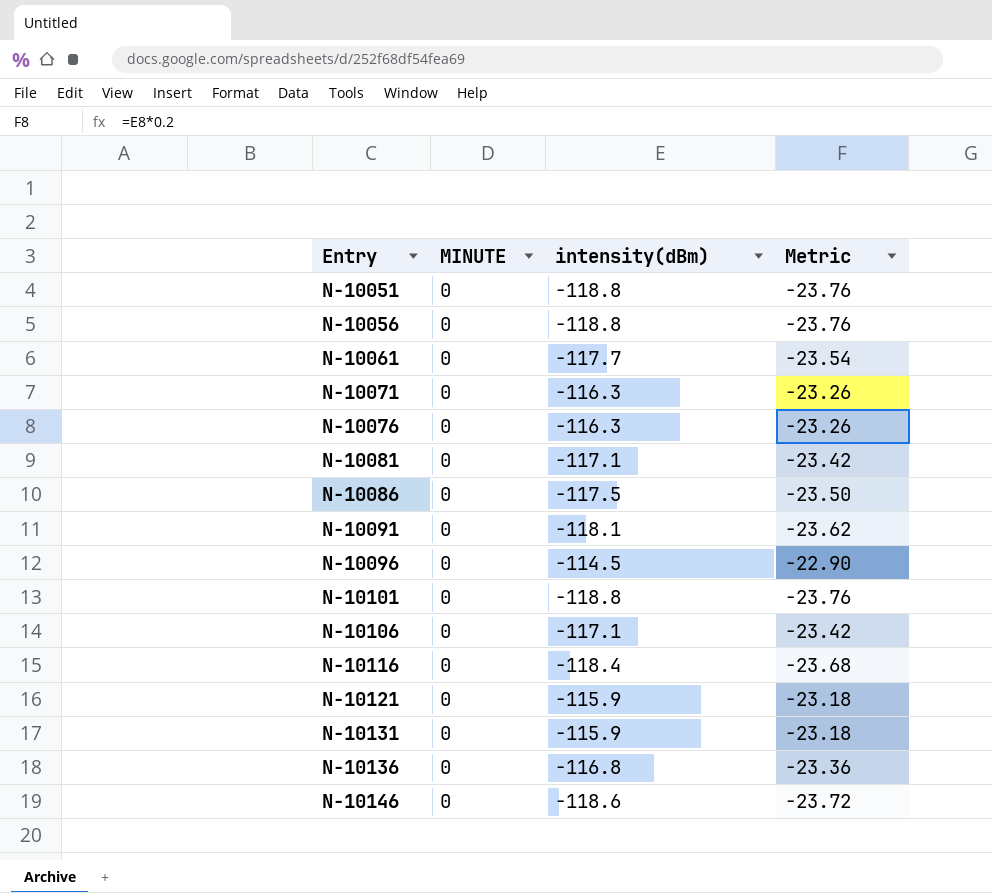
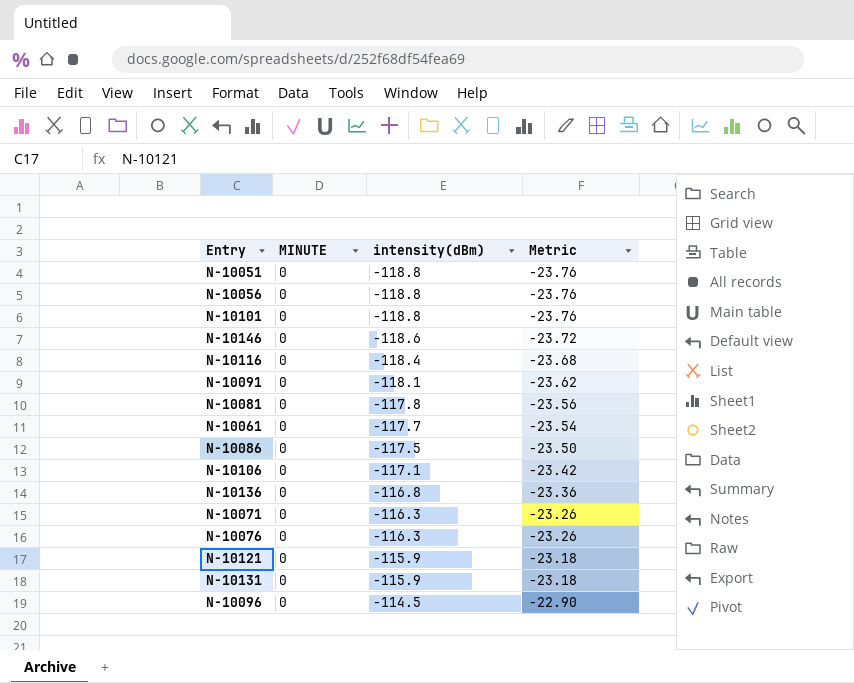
row order: Entry ascending -> intensity(dBm) ascending
N-10081 | intensity(dBm): -117.1 -> -117.8
N-10081 | Metric: -23.42 -> -23.56

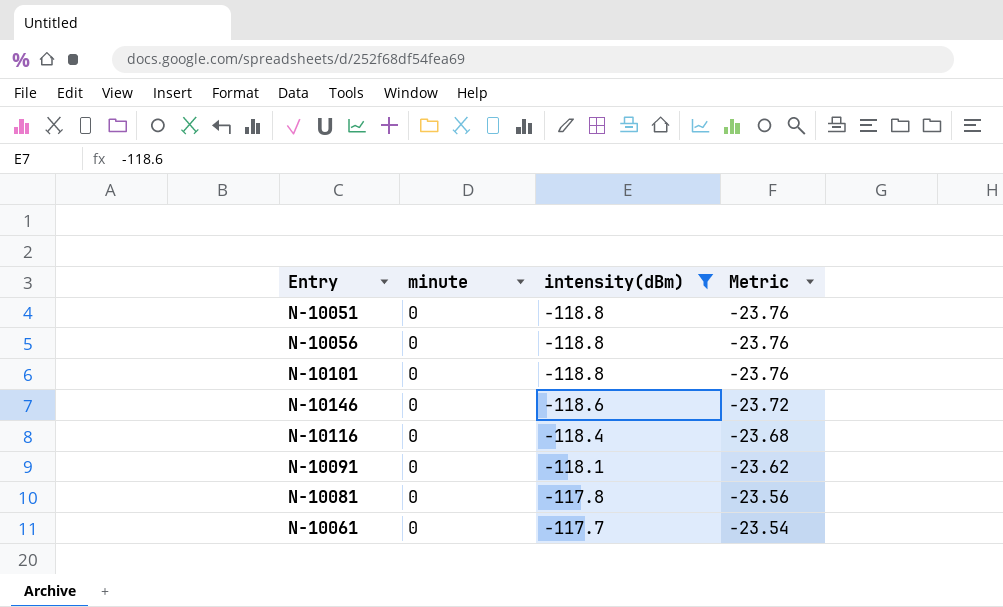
filter: none -> intensity(dBm) <= -117.7
column name: MINUTE -> minute

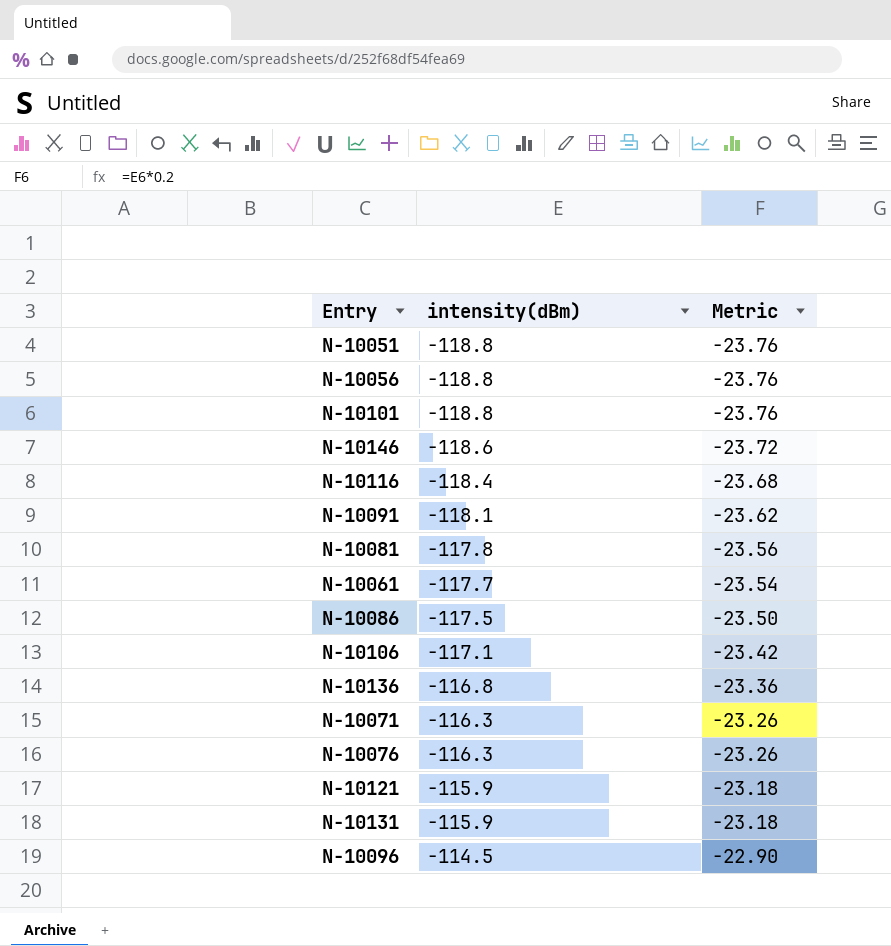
filter: intensity(dBm) <= -117.7 -> none
column minute | position: 2 -> none

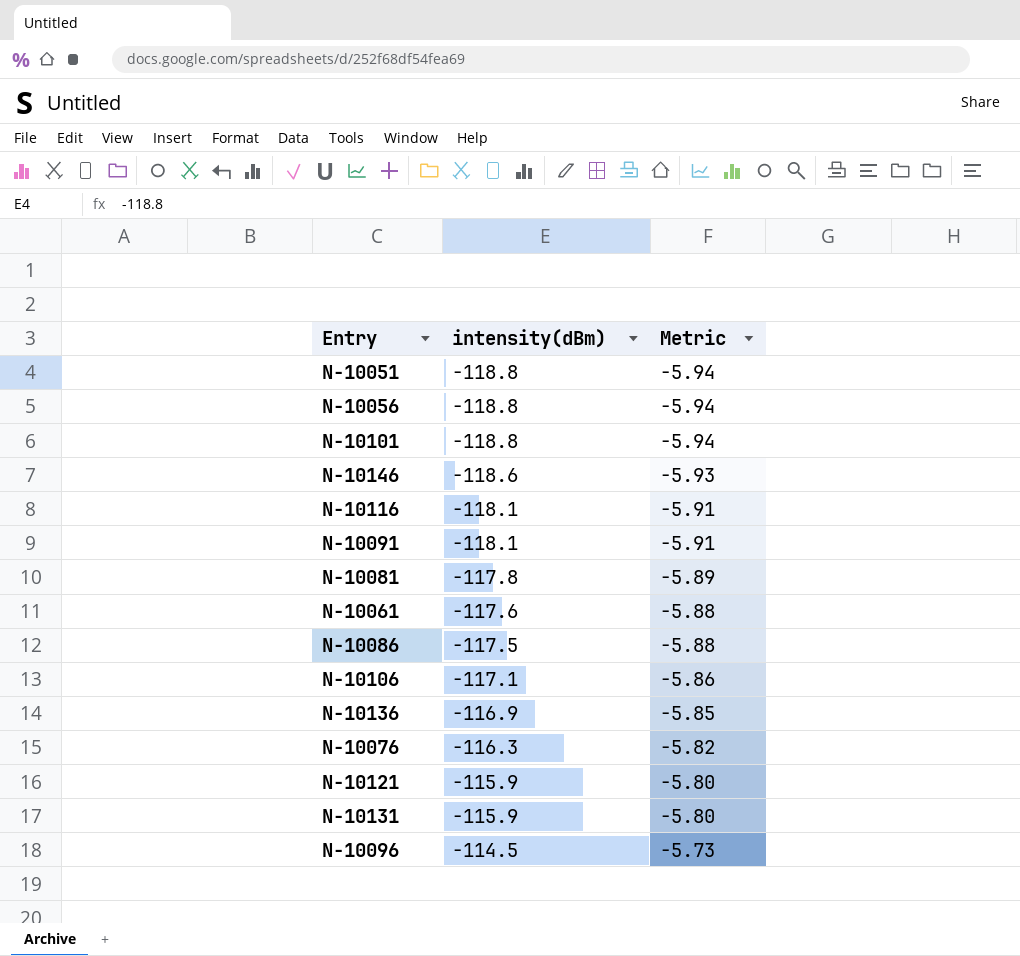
column Metric | formula: [intensity(dBm)] * 0.2 -> [intensity(dBm)] * 0.05
row N-10071: -116.3 | -23.26 -> none
N-10116 | intensity(dBm): -118.4 -> -118.1
N-10061 | intensity(dBm): -117.7 -> -117.6
N-10136 | intensity(dBm): -116.8 -> -116.9

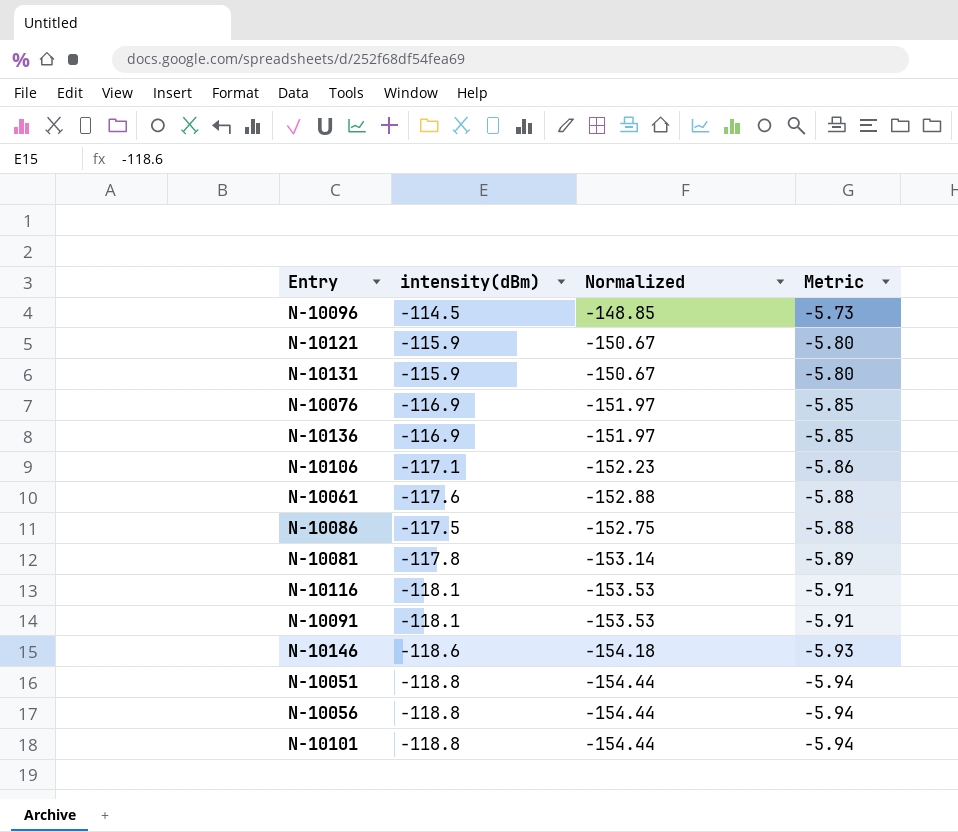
row order: intensity(dBm) ascending -> Metric descending
column Normalized | formula: none -> [intensity(dBm)] * 1.3
N-10076 | intensity(dBm): -116.3 -> -116.9
N-10076 | Metric: -5.82 -> -5.85

